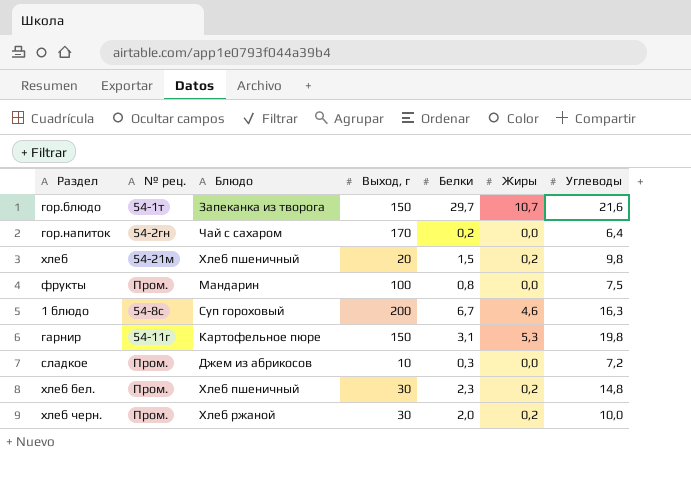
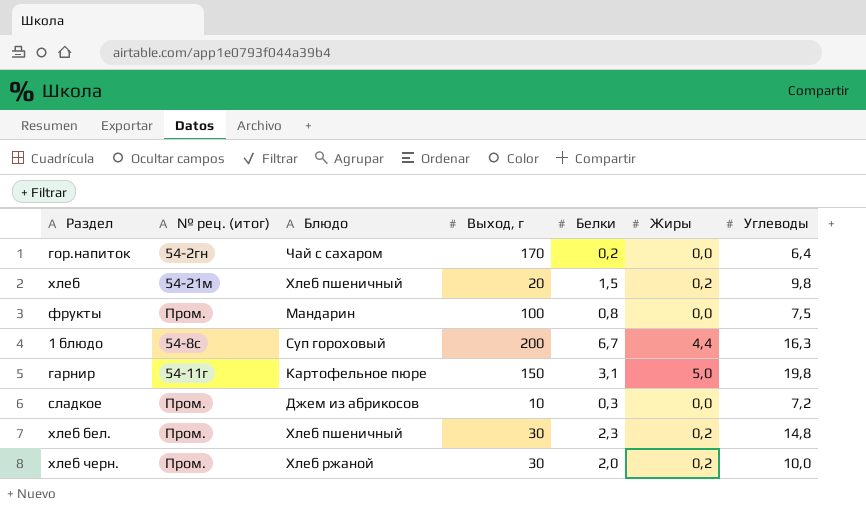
column name: № рец. -> № рец. (итог)
row гор.блюдо: 54-1т | Запеканка из творога | 150 | 29,7 | 10,7 | 21,6 -> none
1 блюдо | Жиры: 4,6 -> 4,4
гарнир | Жиры: 5,3 -> 5,0

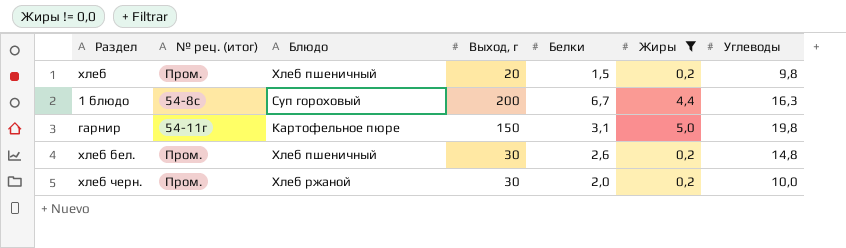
filter: none -> Жиры != 0,0
хлеб | № рец. (итог): 54-21м -> Пром.
хлеб бел. | Белки: 2,3 -> 2,6

